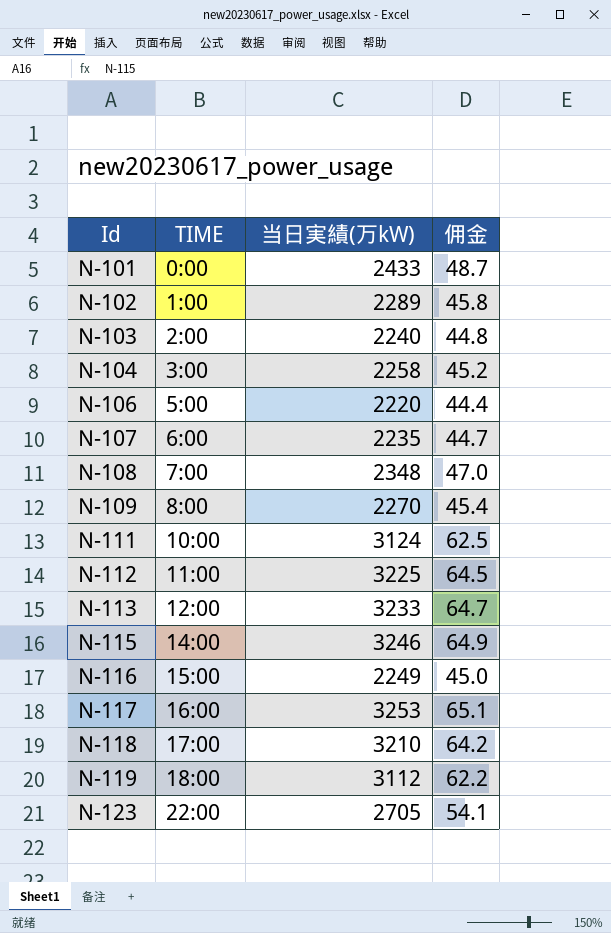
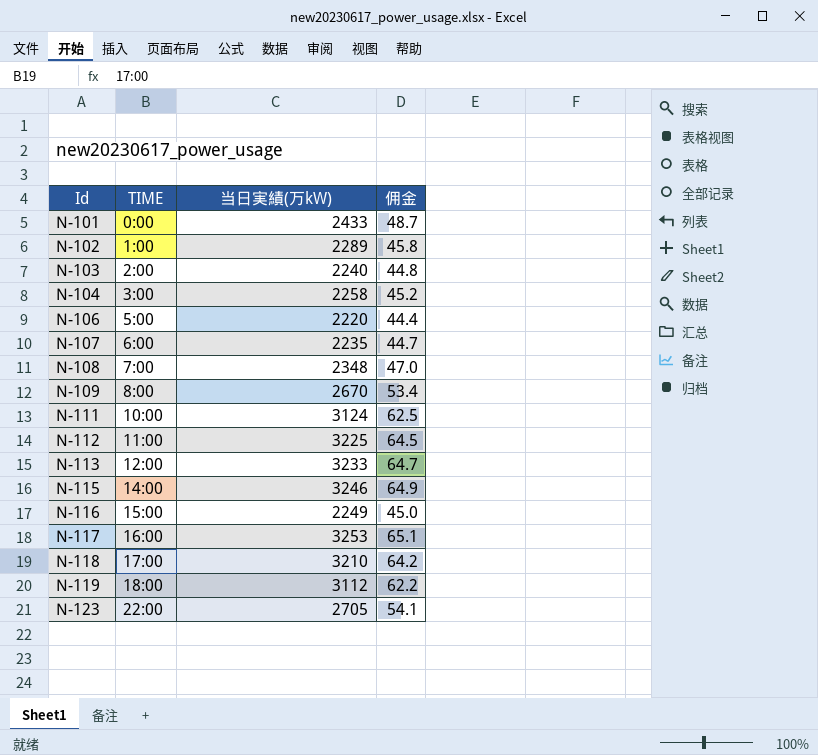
N-109 | 当日実績(万kW): 2270 -> 2670
N-109 | 佣金: 45.4 -> 53.4

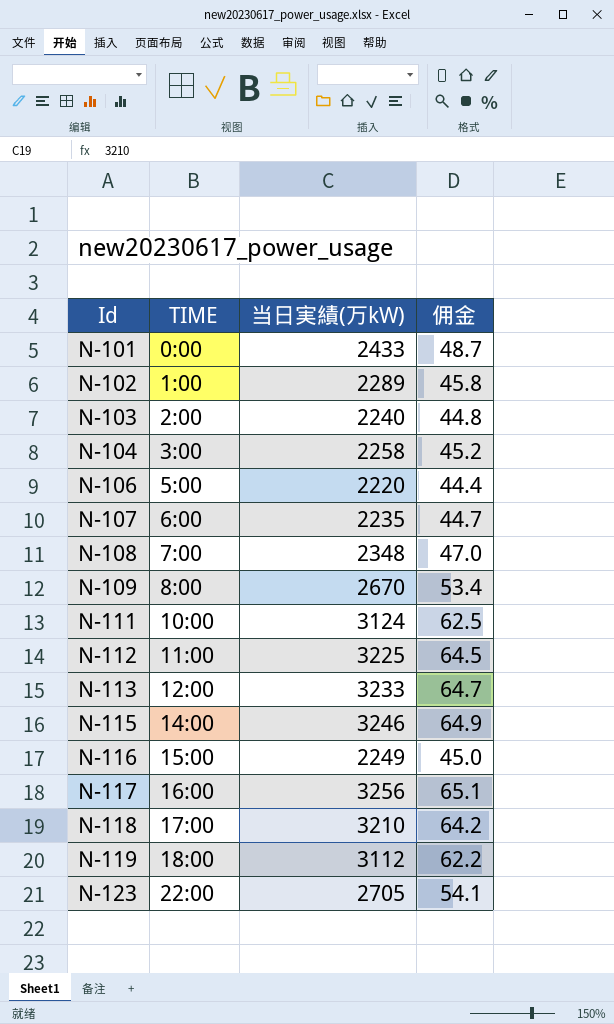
N-117 | 当日実績(万kW): 3253 -> 3256

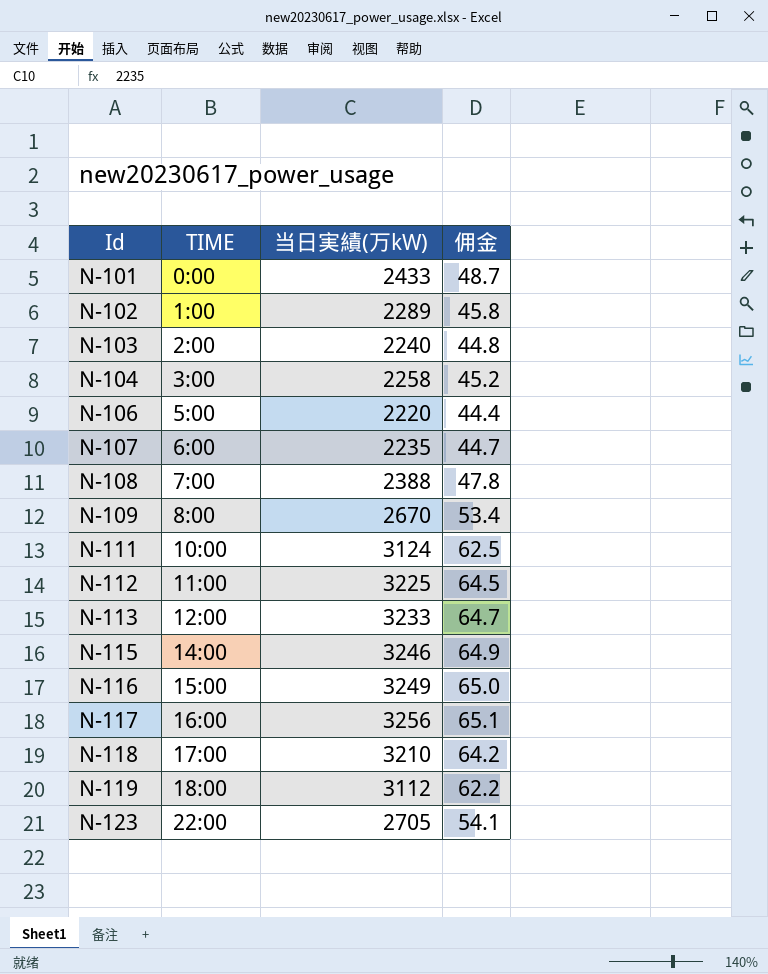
N-108 | 当日実績(万kW): 2348 -> 2388
N-108 | 佣金: 47.0 -> 47.8
N-116 | 当日実績(万kW): 2249 -> 3249
N-116 | 佣金: 45.0 -> 65.0

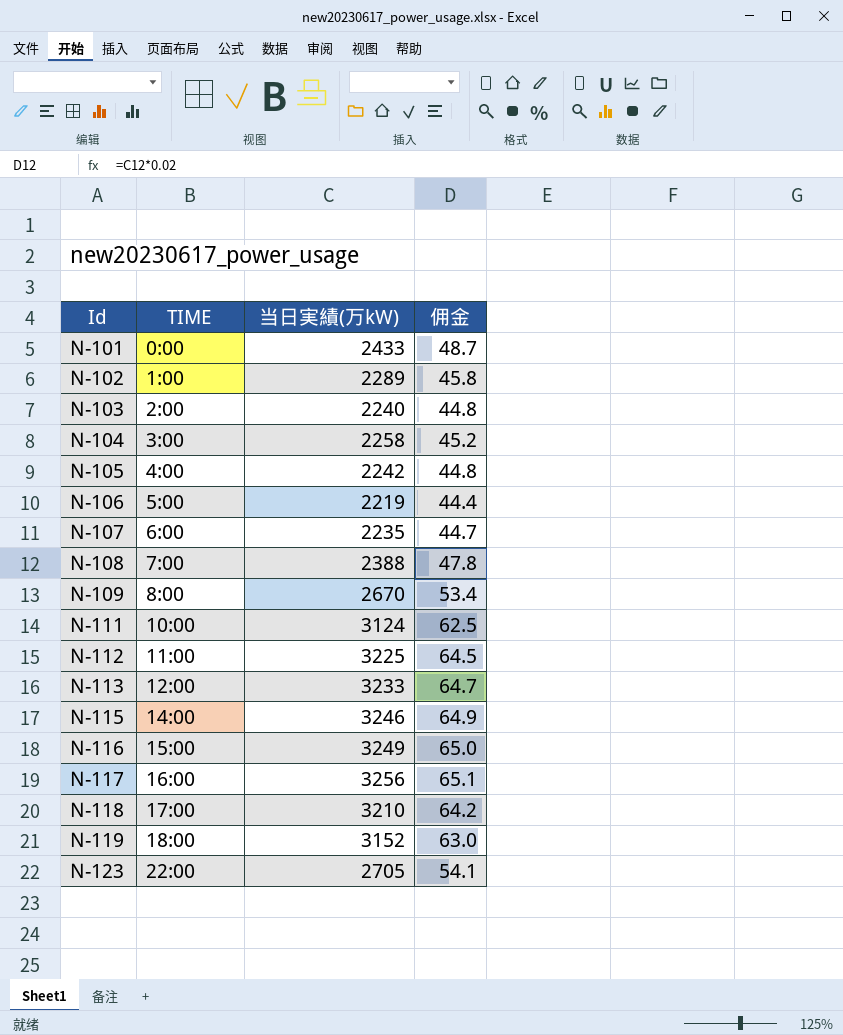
row N-105: none -> 4:00 | 2242 | 44.8
N-106 | 当日実績(万kW): 2220 -> 2219
N-119 | 当日実績(万kW): 3112 -> 3152
N-119 | 佣金: 62.2 -> 63.0

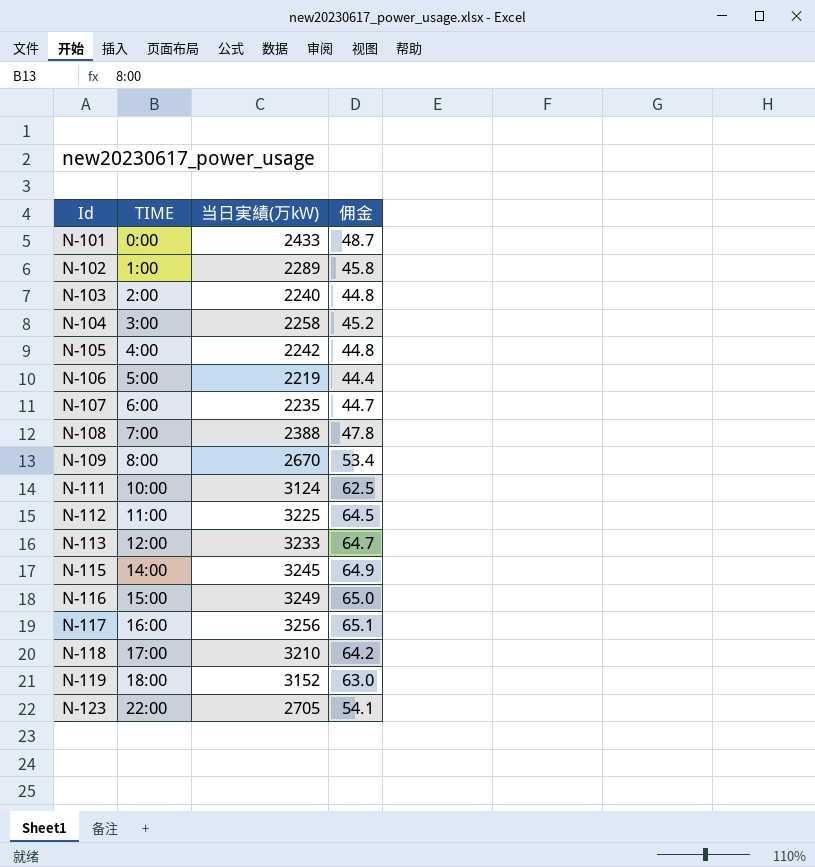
N-115 | 当日実績(万kW): 3246 -> 3245

